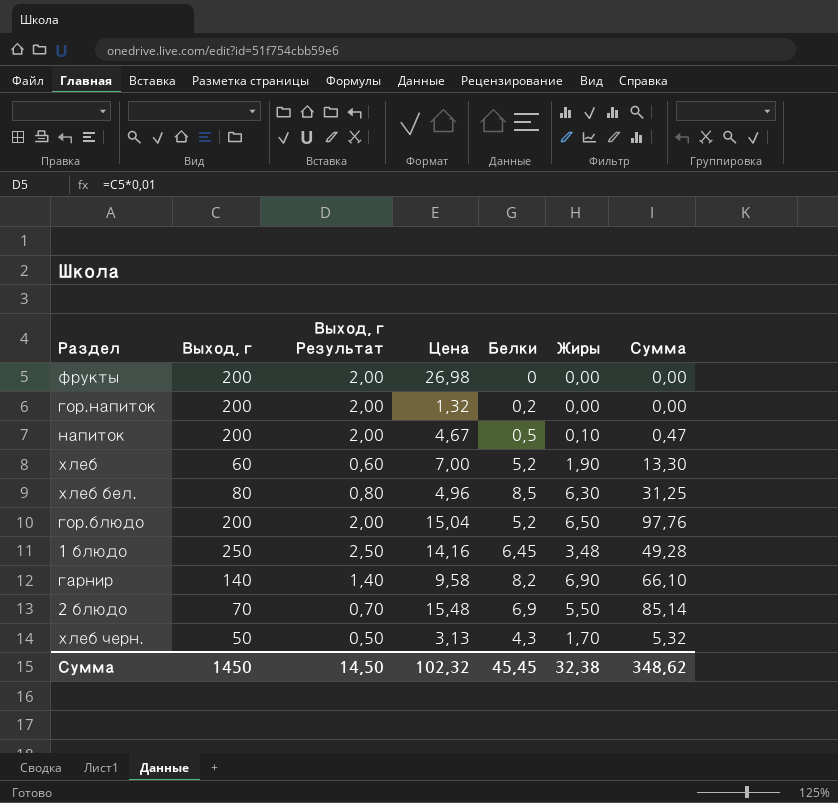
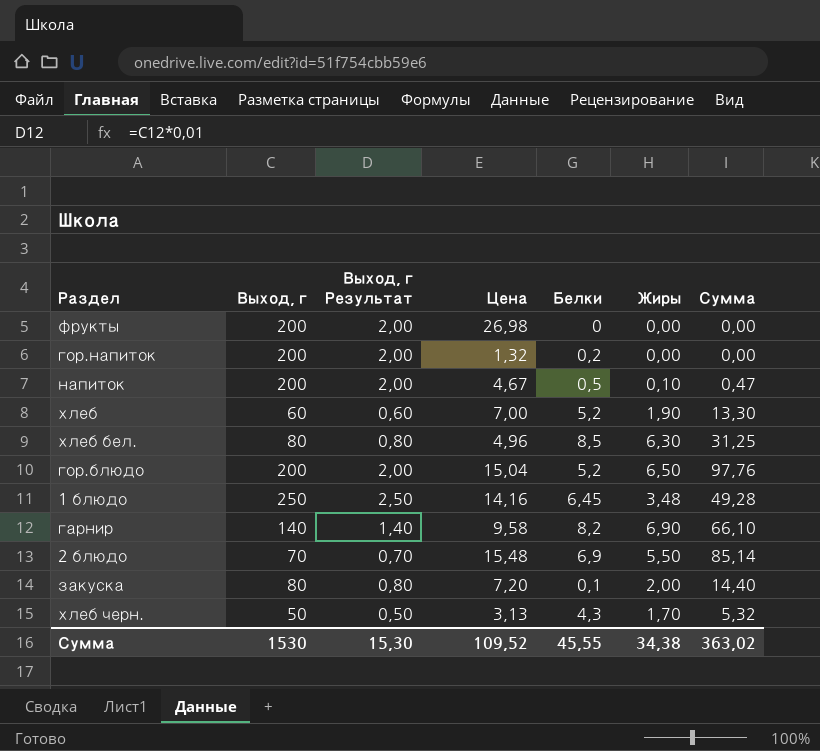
row закуска: none -> 80 | 0,80 | 7,20 | 0,1 | 2,00 | 14,40
Сумма | Выход, г: 1450 -> 1530
Сумма | Выход, г Результат: 14,50 -> 15,30
Сумма | Цена: 102,32 -> 109,52
Сумма | Белки: 45,45 -> 45,55
Сумма | Жиры: 32,38 -> 34,38
Сумма | Сумма: 348,62 -> 363,02

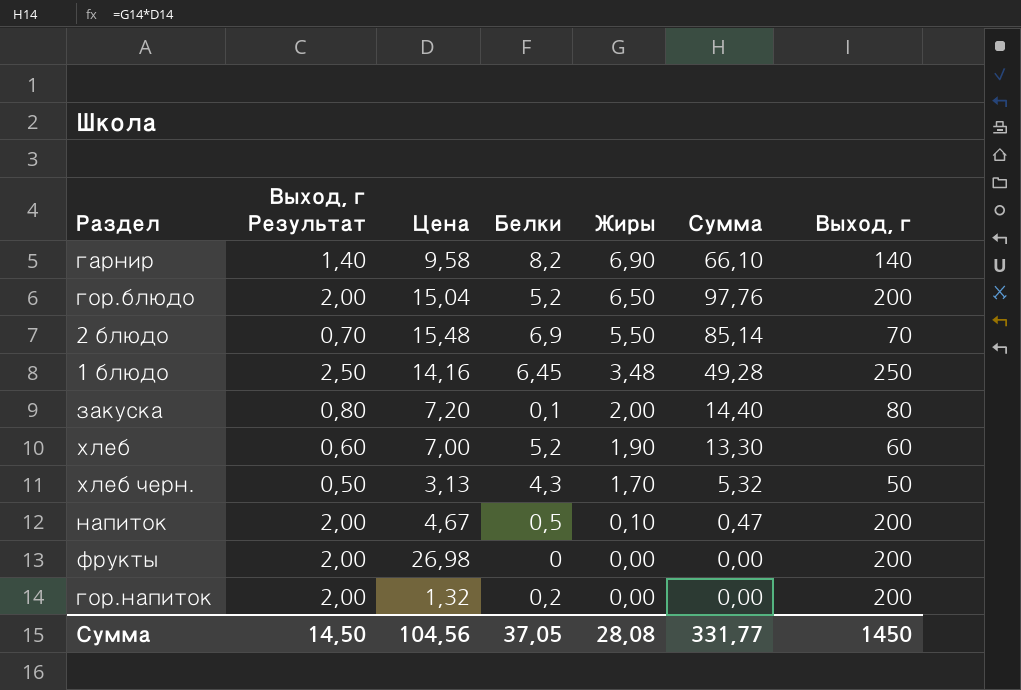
row order: none -> Жиры descending
column Выход, г | position: 2 -> 7
row хлеб бел.: 80 | 0,80 | 4,96 | 8,5 | 6,30 | 31,25 -> none
Сумма | Выход, г Результат: 15,30 -> 14,50
Сумма | Цена: 109,52 -> 104,56
Сумма | Белки: 45,55 -> 37,05
Сумма | Жиры: 34,38 -> 28,08
Сумма | Сумма: 363,02 -> 331,77
Сумма | Выход, г: 1530 -> 1450

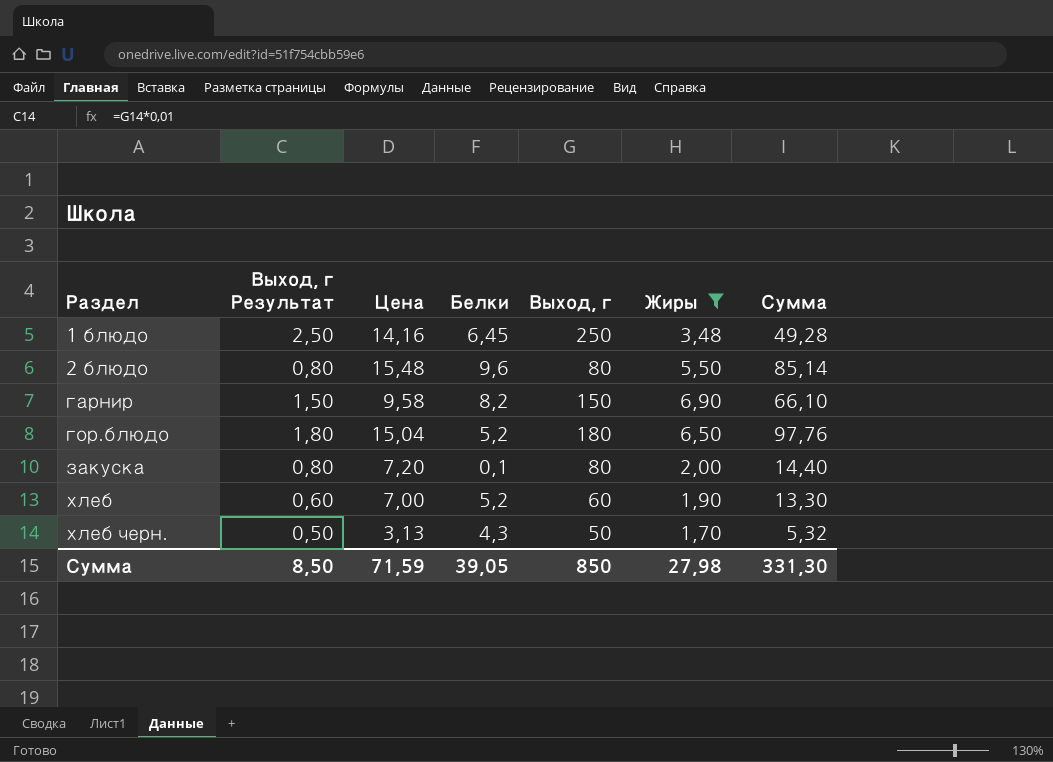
filter: none -> Жиры >= 1,70
row order: Жиры descending -> Раздел ascending
column Выход, г | position: 7 -> 5
2 блюдо | Выход, г Результат: 0,70 -> 0,80
2 блюдо | Белки: 6,9 -> 9,6
2 блюдо | Выход, г: 70 -> 80
гарнир | Выход, г Результат: 1,40 -> 1,50
гарнир | Выход, г: 140 -> 150
гор.блюдо | Выход, г Результат: 2,00 -> 1,80
гор.блюдо | Выход, г: 200 -> 180
Сумма | Выход, г Результат: 14,50 -> 8,50
Сумма | Цена: 104,56 -> 71,59
Сумма | Белки: 37,05 -> 39,05
Сумма | Выход, г: 1450 -> 850
Сумма | Жиры: 28,08 -> 27,98
Сумма | Сумма: 331,77 -> 331,30

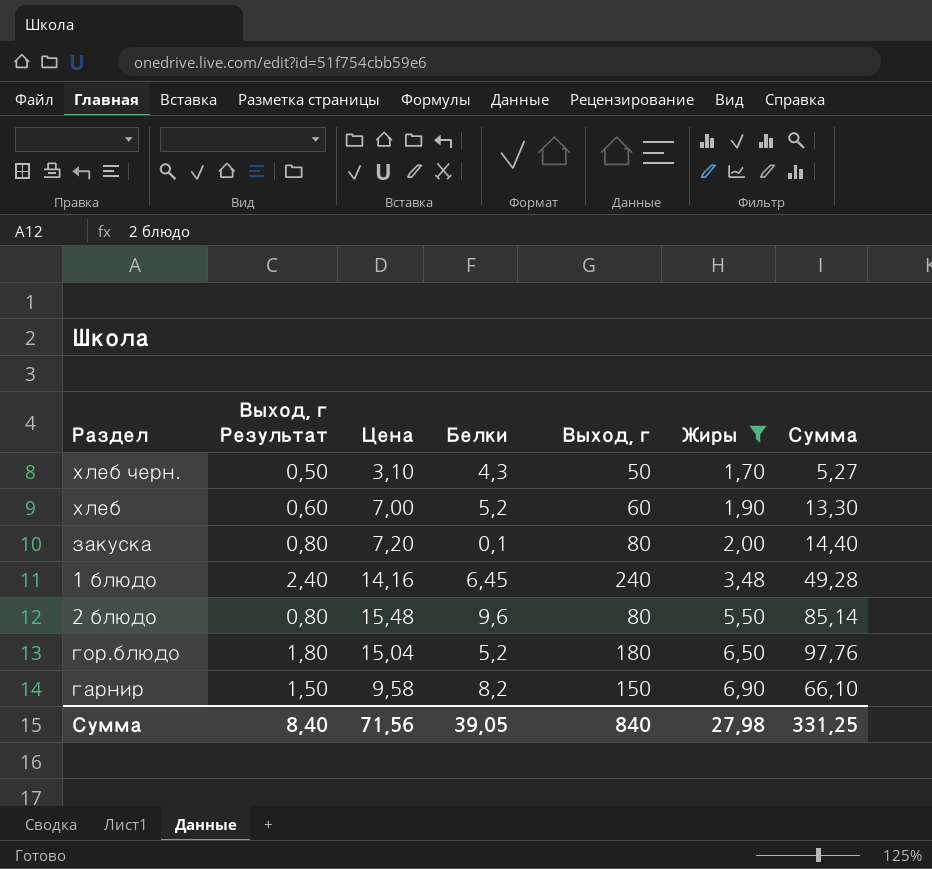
row order: Раздел ascending -> Жиры ascending
хлеб черн. | Цена: 3,13 -> 3,10
хлеб черн. | Сумма: 5,32 -> 5,27
1 блюдо | Выход, г Результат: 2,50 -> 2,40
1 блюдо | Выход, г: 250 -> 240
Сумма | Выход, г Результат: 8,50 -> 8,40
Сумма | Цена: 71,59 -> 71,56
Сумма | Выход, г: 850 -> 840
Сумма | Сумма: 331,30 -> 331,25

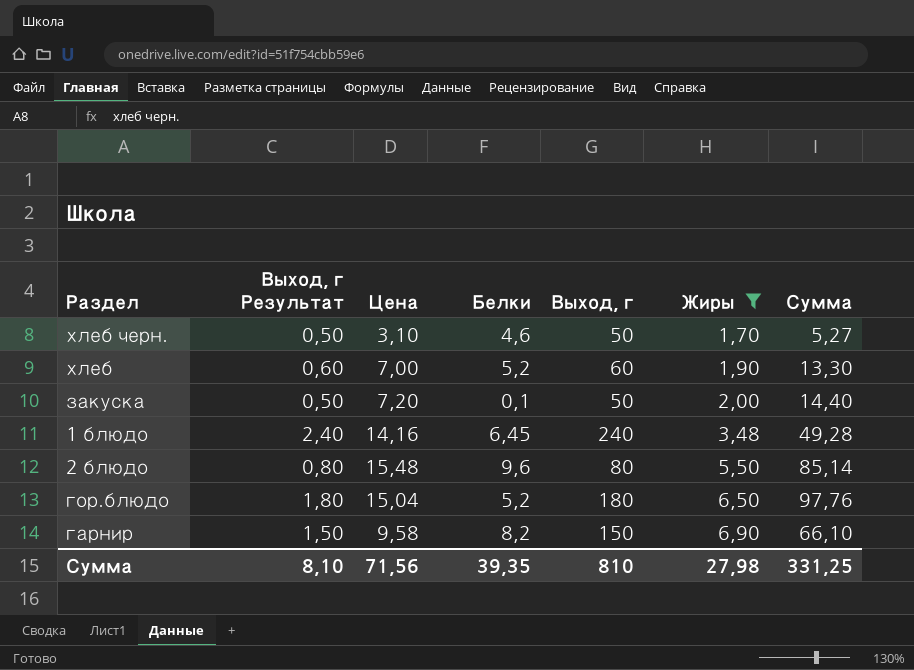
хлеб черн. | Белки: 4,3 -> 4,6
закуска | Выход, г Результат: 0,80 -> 0,50
закуска | Выход, г: 80 -> 50
Сумма | Выход, г Результат: 8,40 -> 8,10
Сумма | Белки: 39,05 -> 39,35
Сумма | Выход, г: 840 -> 810

